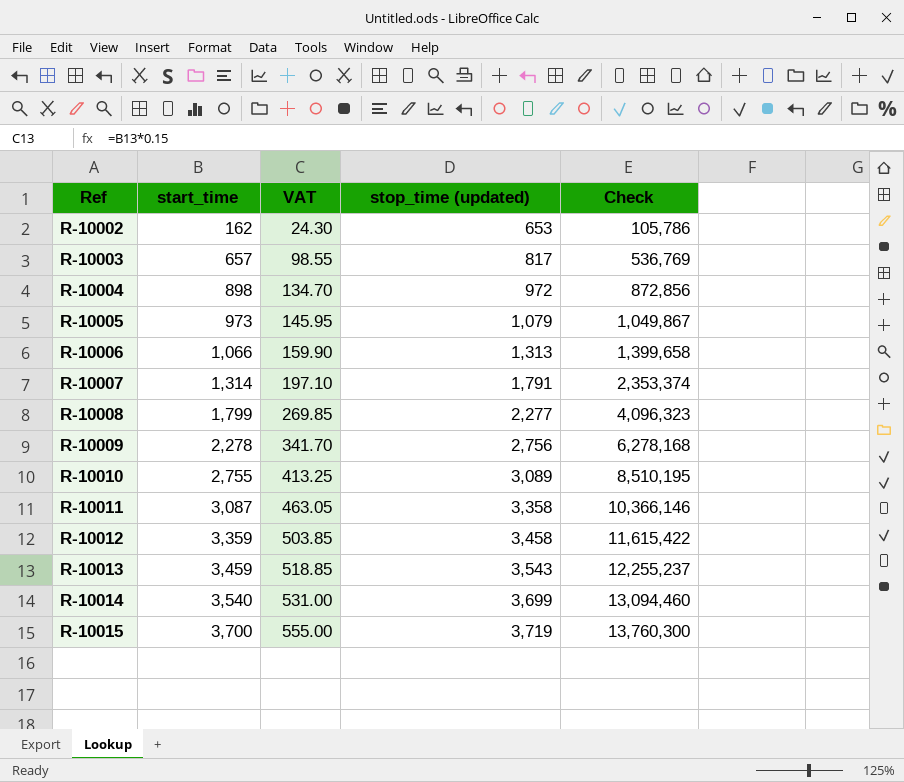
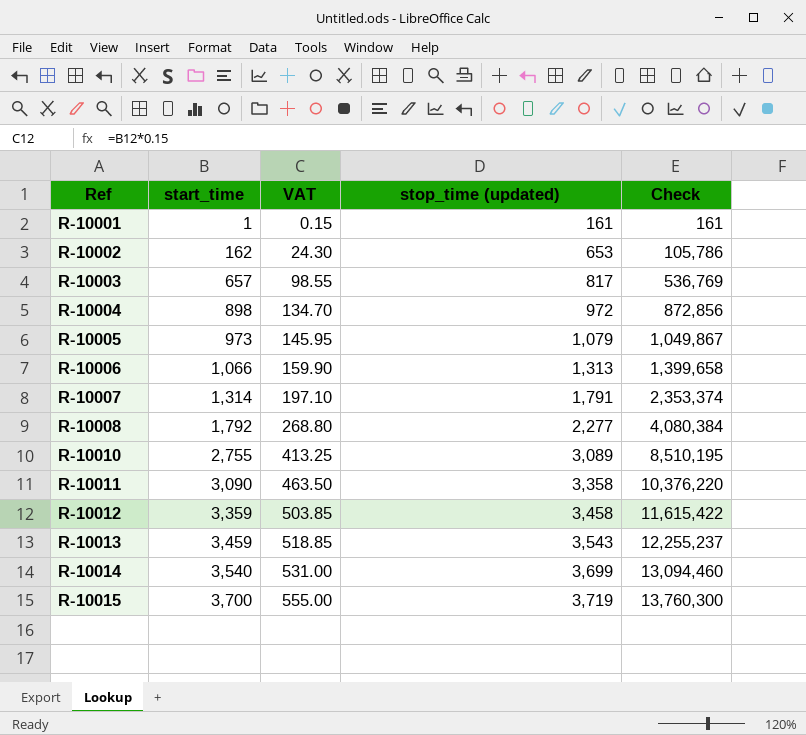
row R-10009: 2,278 | 341.70 | 2,756 | 6,278,168 -> none
row R-10001: none -> 1 | 0.15 | 161 | 161
R-10008 | start_time: 1,799 -> 1,792
R-10008 | VAT: 269.85 -> 268.80
R-10008 | Check: 4,096,323 -> 4,080,384
R-10011 | start_time: 3,087 -> 3,090
R-10011 | VAT: 463.05 -> 463.50
R-10011 | Check: 10,366,146 -> 10,376,220

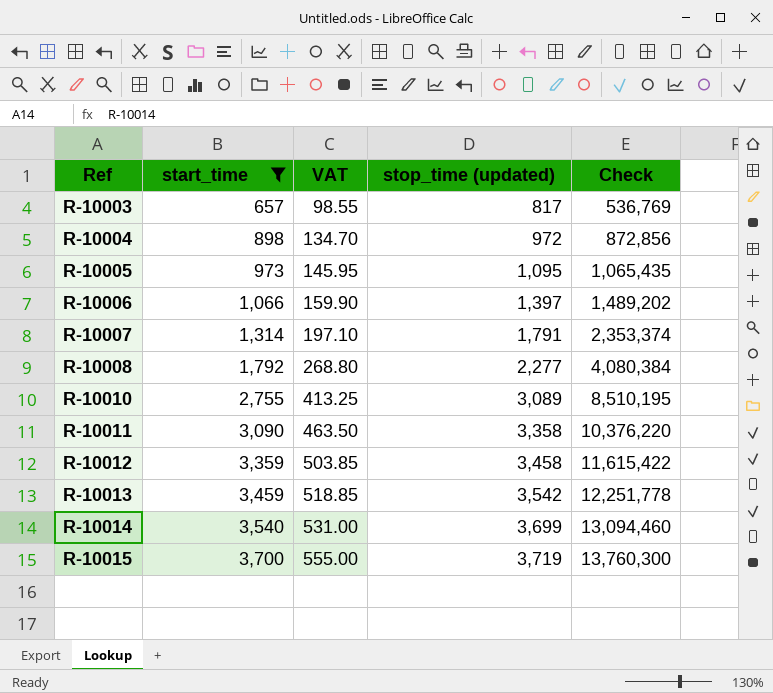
filter: none -> start_time >= 657
R-10005 | stop_time (updated): 1,079 -> 1,095
R-10005 | Check: 1,049,867 -> 1,065,435
R-10006 | stop_time (updated): 1,313 -> 1,397
R-10006 | Check: 1,399,658 -> 1,489,202
R-10013 | stop_time (updated): 3,543 -> 3,542
R-10013 | Check: 12,255,237 -> 12,251,778

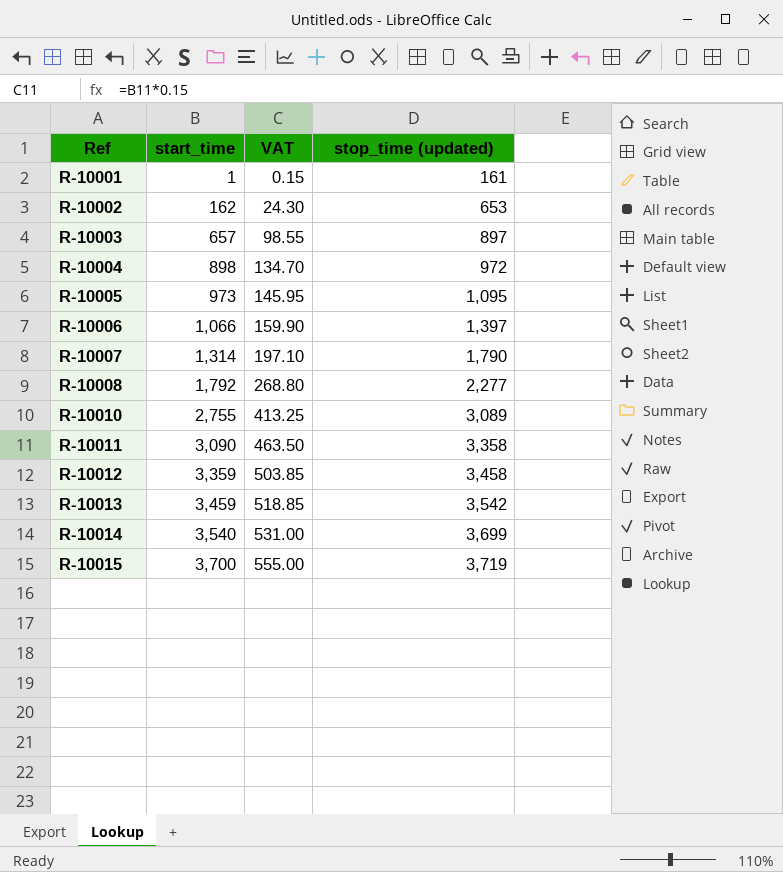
filter: start_time >= 657 -> none
column Check | formula: [start_time] * [stop_time (updated)] -> none
R-10003 | stop_time (updated): 817 -> 897
R-10007 | stop_time (updated): 1,791 -> 1,790

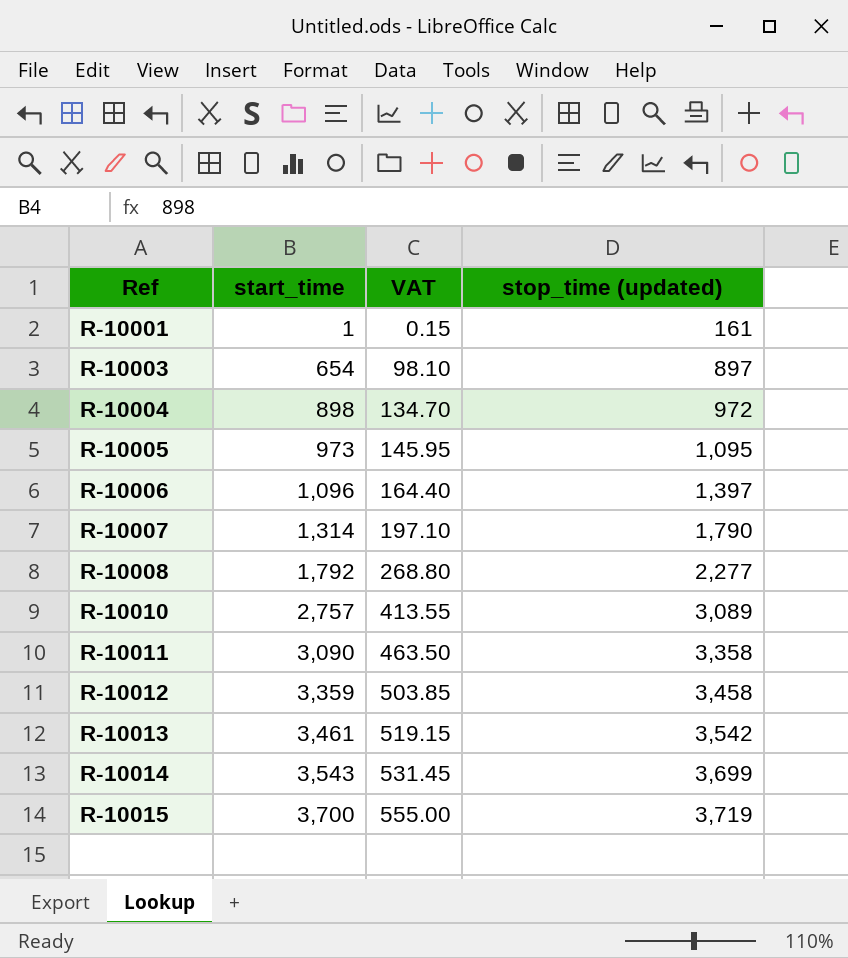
row R-10002: 162 | 24.30 | 653 -> none
R-10003 | start_time: 657 -> 654
R-10003 | VAT: 98.55 -> 98.10
R-10006 | start_time: 1,066 -> 1,096
R-10006 | VAT: 159.90 -> 164.40
R-10010 | start_time: 2,755 -> 2,757
R-10010 | VAT: 413.25 -> 413.55
R-10013 | start_time: 3,459 -> 3,461
R-10013 | VAT: 518.85 -> 519.15
R-10014 | start_time: 3,540 -> 3,543
R-10014 | VAT: 531.00 -> 531.45

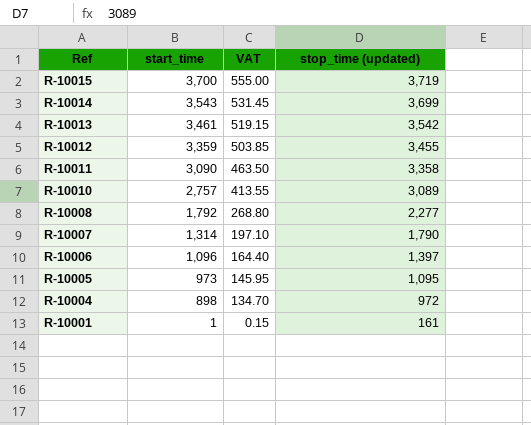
row order: Ref ascending -> Ref descending
row R-10003: 654 | 98.10 | 897 -> none
R-10012 | stop_time (updated): 3,458 -> 3,455

